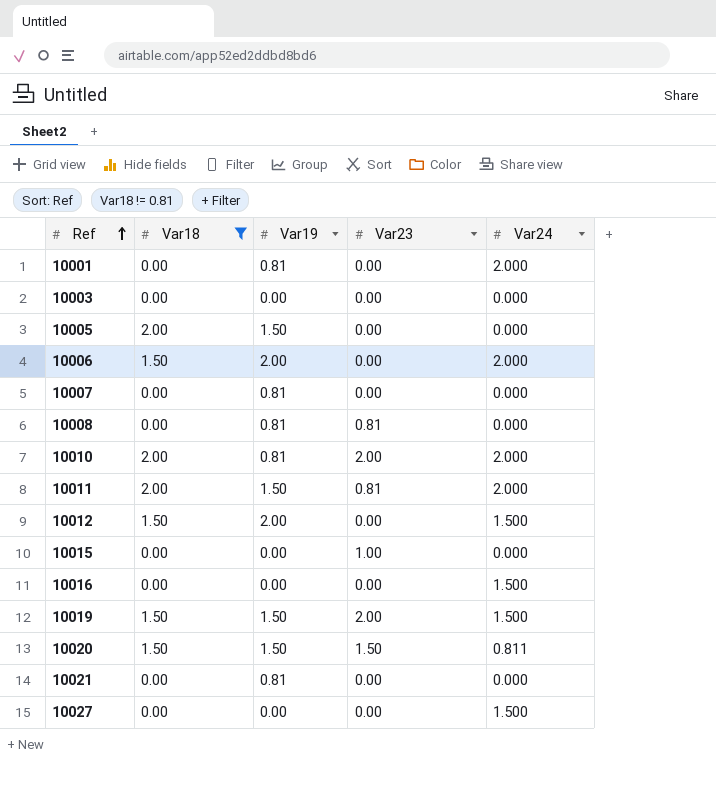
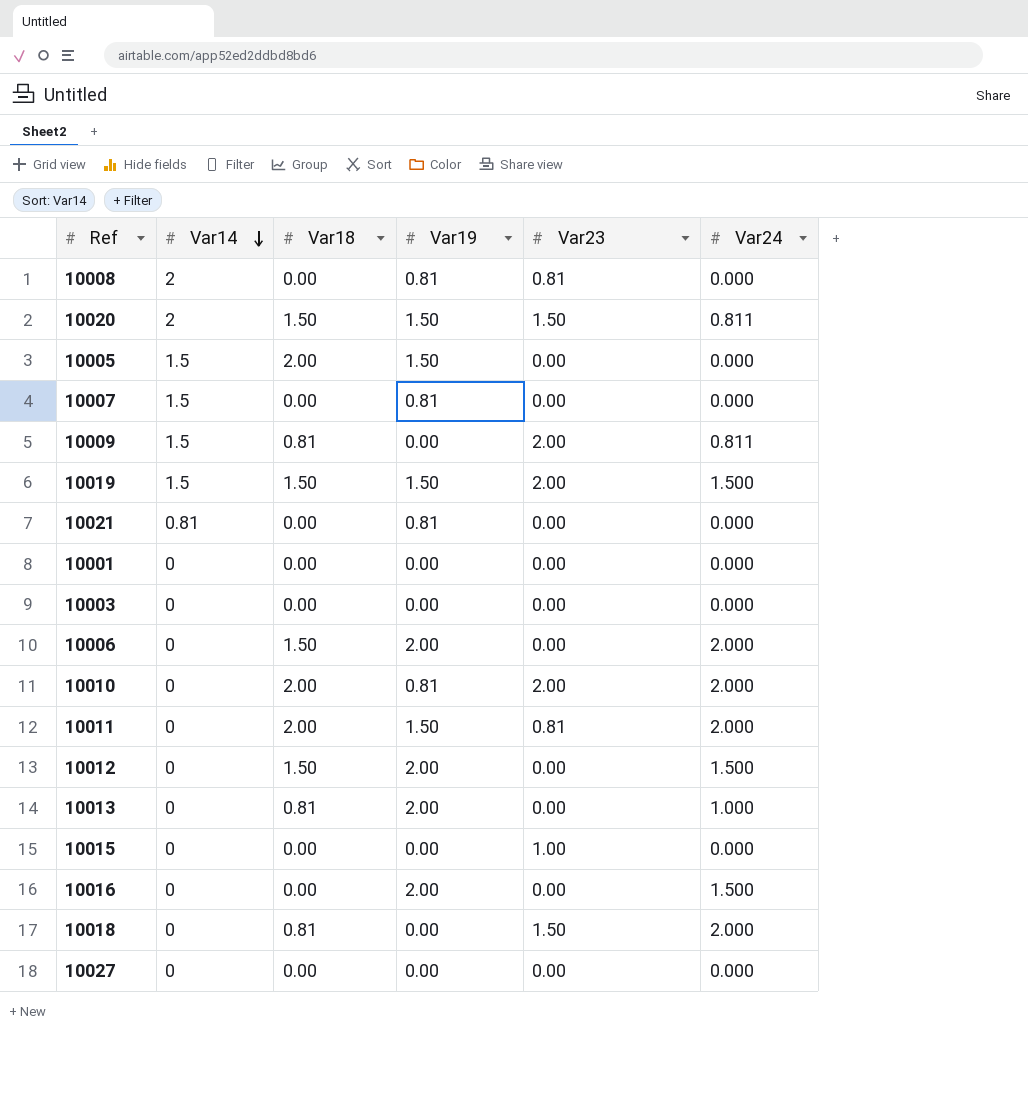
filter: Var18 != 0.81 -> none
row order: Ref ascending -> Var14 descending
column Var14 | position: none -> 2
10001 | Var19: 0.81 -> 0.00
10001 | Var24: 2.000 -> 0.000
10016 | Var19: 0.00 -> 2.00
10027 | Var24: 1.500 -> 0.000

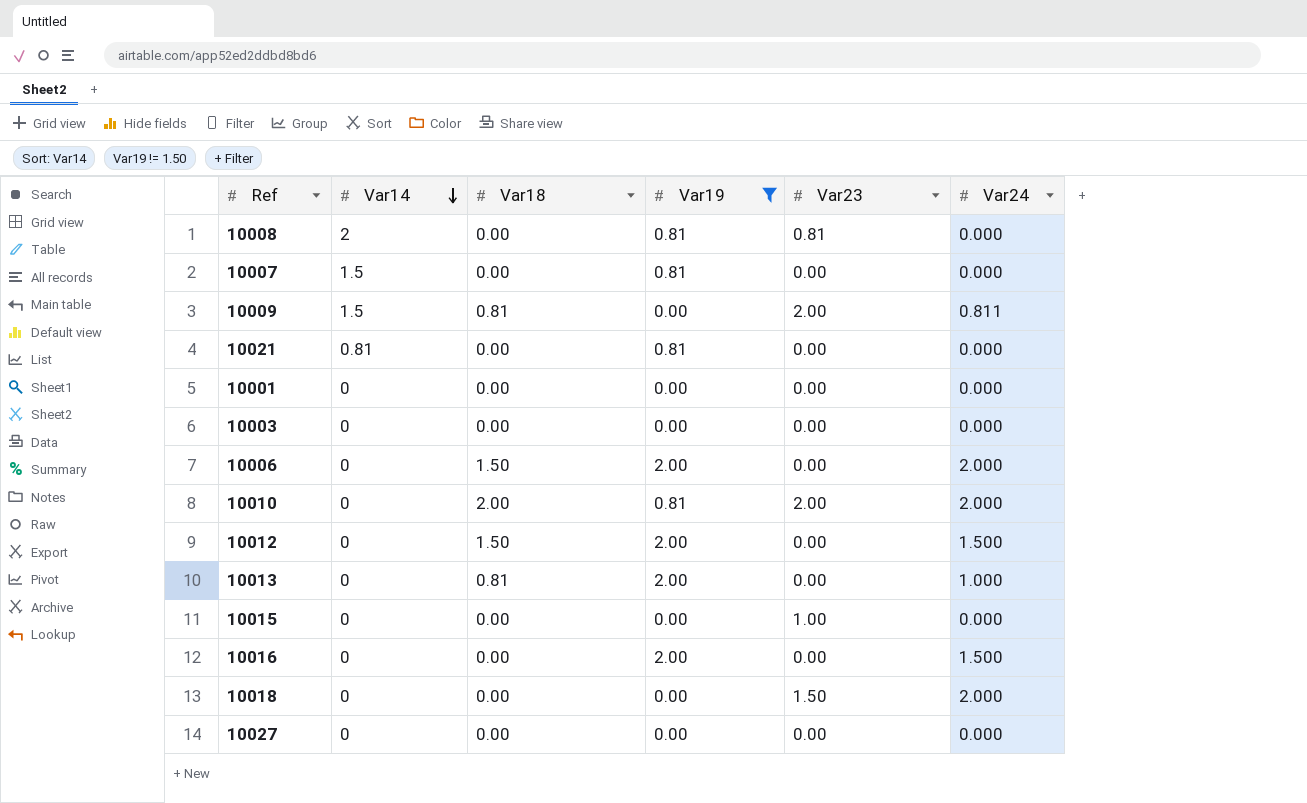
filter: none -> Var19 != 1.50
10018 | Var18: 0.81 -> 0.00

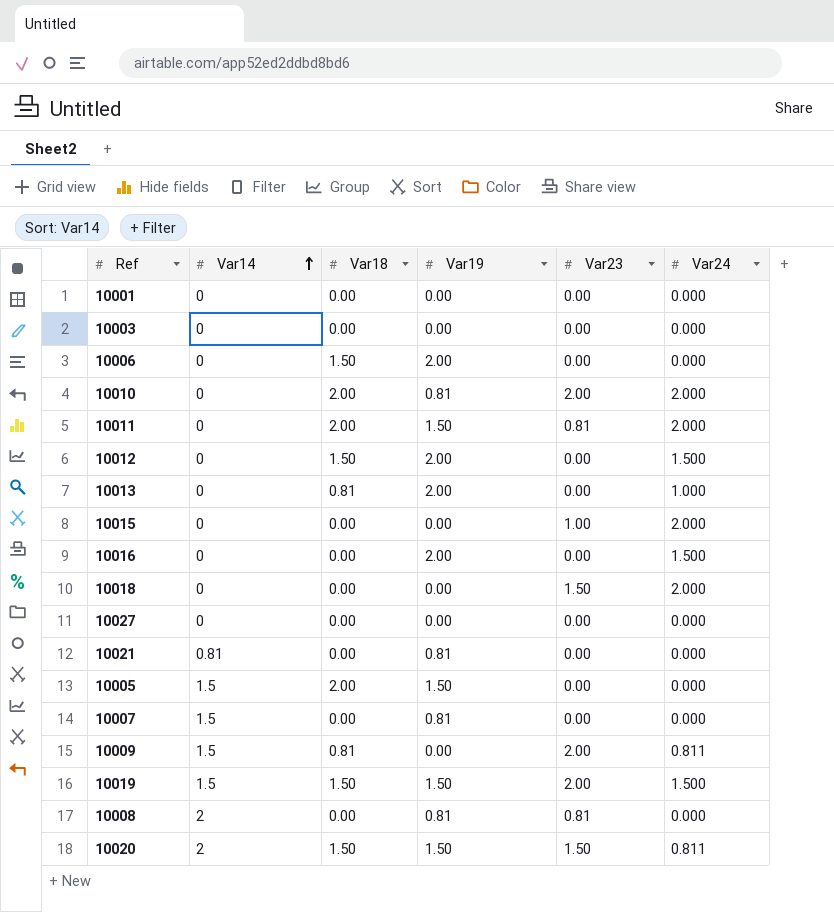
filter: Var19 != 1.50 -> none
row order: Var14 descending -> Var14 ascending
10006 | Var24: 2.000 -> 0.000
10015 | Var24: 0.000 -> 2.000

